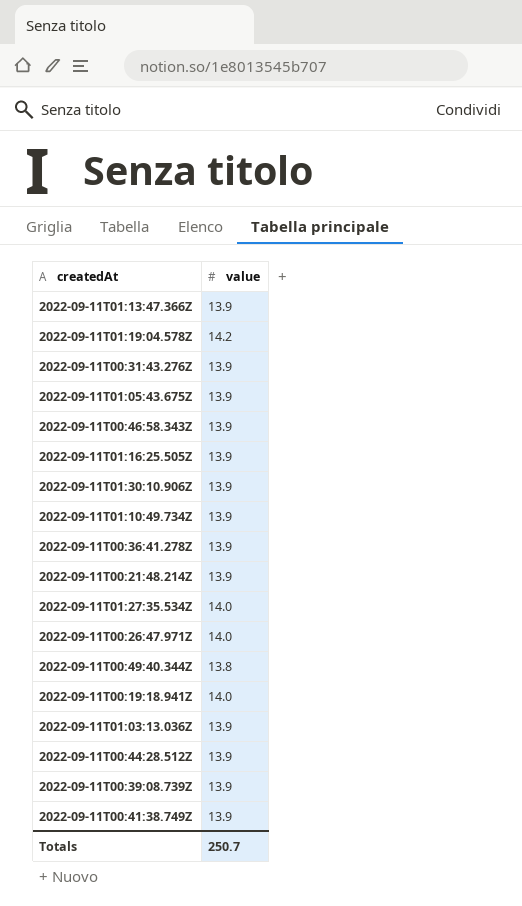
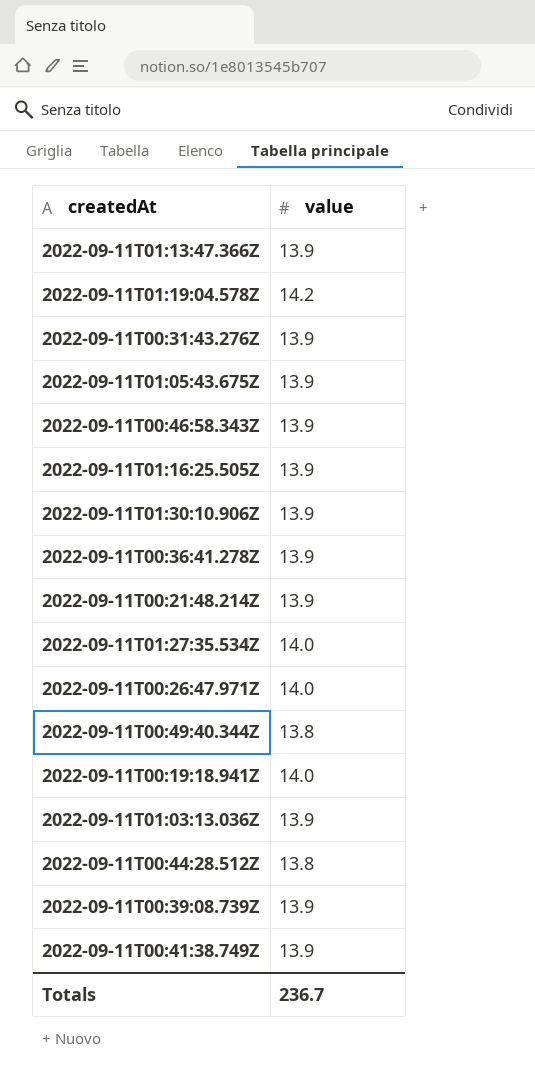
row 2022-09-11T01:10:49.734Z: 13.9 -> none
2022-09-11T00:44:28.512Z | value: 13.9 -> 13.8
Totals | value: 250.7 -> 236.7

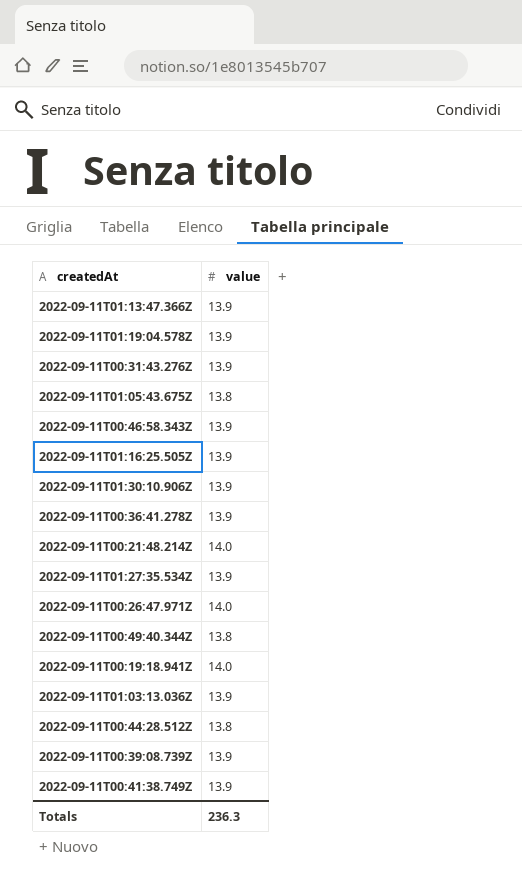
2022-09-11T01:19:04.578Z | value: 14.2 -> 13.9
2022-09-11T01:05:43.675Z | value: 13.9 -> 13.8
2022-09-11T00:21:48.214Z | value: 13.9 -> 14.0
2022-09-11T01:27:35.534Z | value: 14.0 -> 13.9
Totals | value: 236.7 -> 236.3

